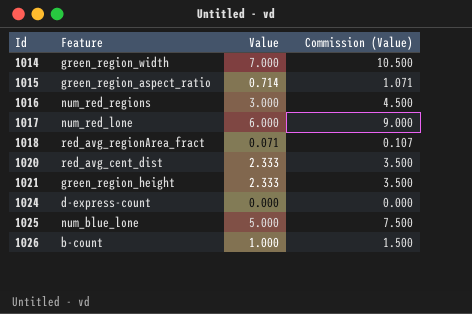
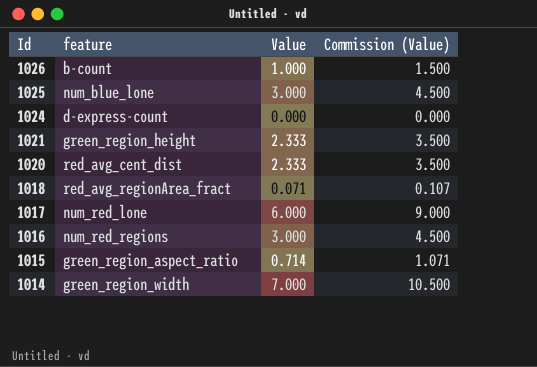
row order: Id ascending -> Id descending
column name: Feature -> feature
1025 | Value: 5.000 -> 3.000
1025 | Commission (Value): 7.500 -> 4.500

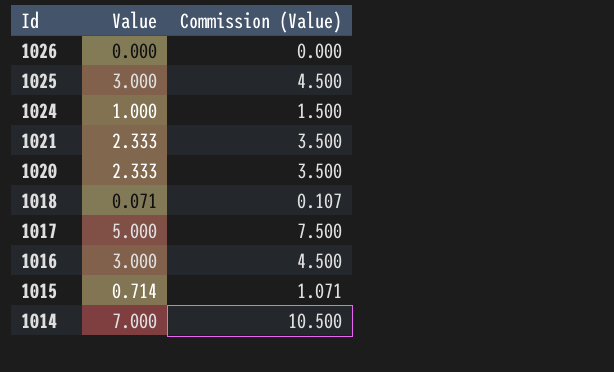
column feature | position: 2 -> none
1026 | Value: 1.000 -> 0.000
1026 | Commission (Value): 1.500 -> 0.000
1024 | Value: 0.000 -> 1.000
1024 | Commission (Value): 0.000 -> 1.500
1017 | Value: 6.000 -> 5.000
1017 | Commission (Value): 9.000 -> 7.500

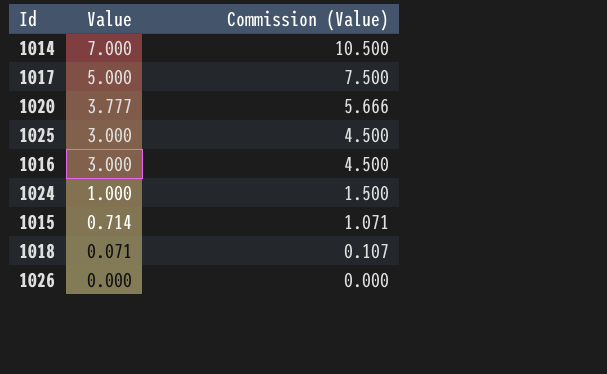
row order: Id descending -> Value descending
row 1021: 2.333 | 3.500 -> none
1020 | Value: 2.333 -> 3.777
1020 | Commission (Value): 3.500 -> 5.666

